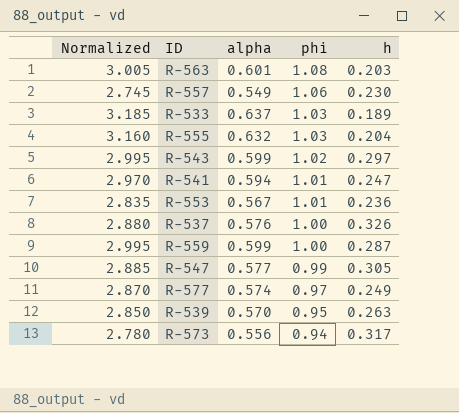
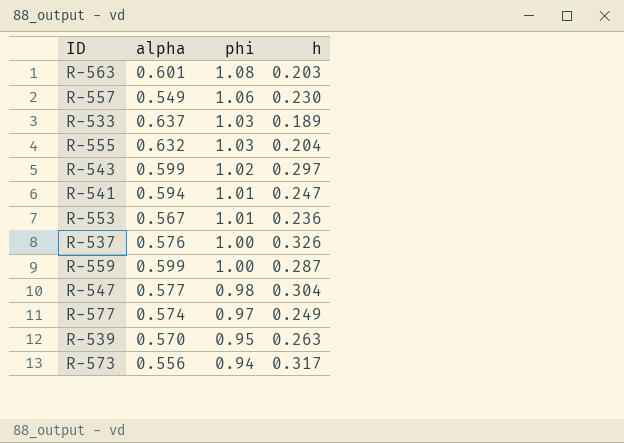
column Normalized | formula: [alpha] * 5 -> none
R-547 | phi: 0.99 -> 0.98
R-547 | h: 0.305 -> 0.304

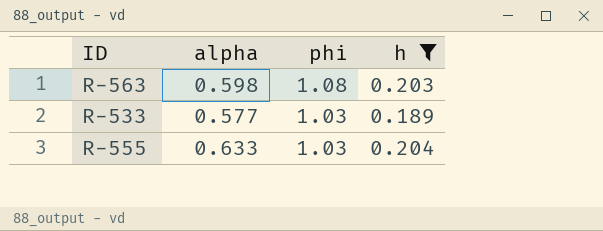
filter: none -> h <= 0.204
R-563 | alpha: 0.601 -> 0.598
R-533 | alpha: 0.637 -> 0.577
R-555 | alpha: 0.632 -> 0.633

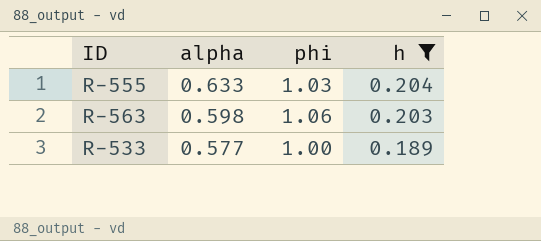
row order: phi descending -> alpha descending
R-563 | phi: 1.08 -> 1.06
R-533 | phi: 1.03 -> 1.00

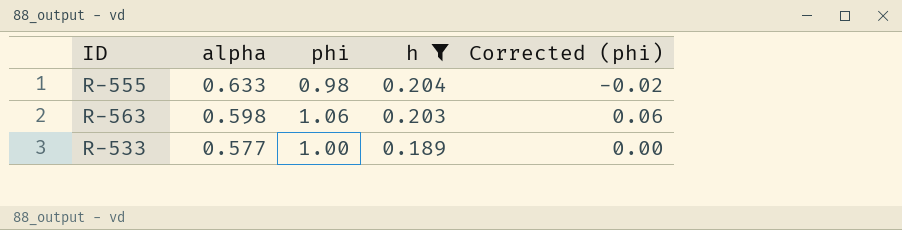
column Corrected (phi) | formula: none -> [phi] - 1
R-555 | phi: 1.03 -> 0.98

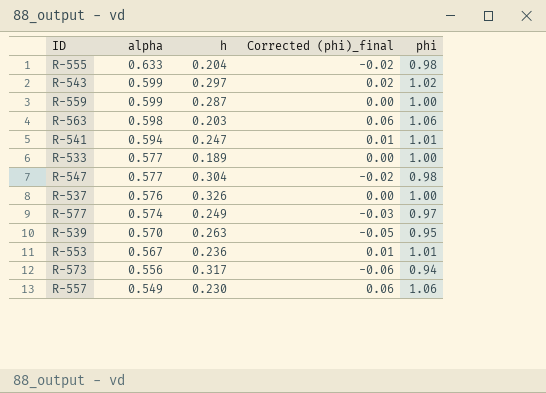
filter: h <= 0.204 -> none
column name: Corrected (phi) -> Corrected (phi)_final
column phi | position: 3 -> 5

